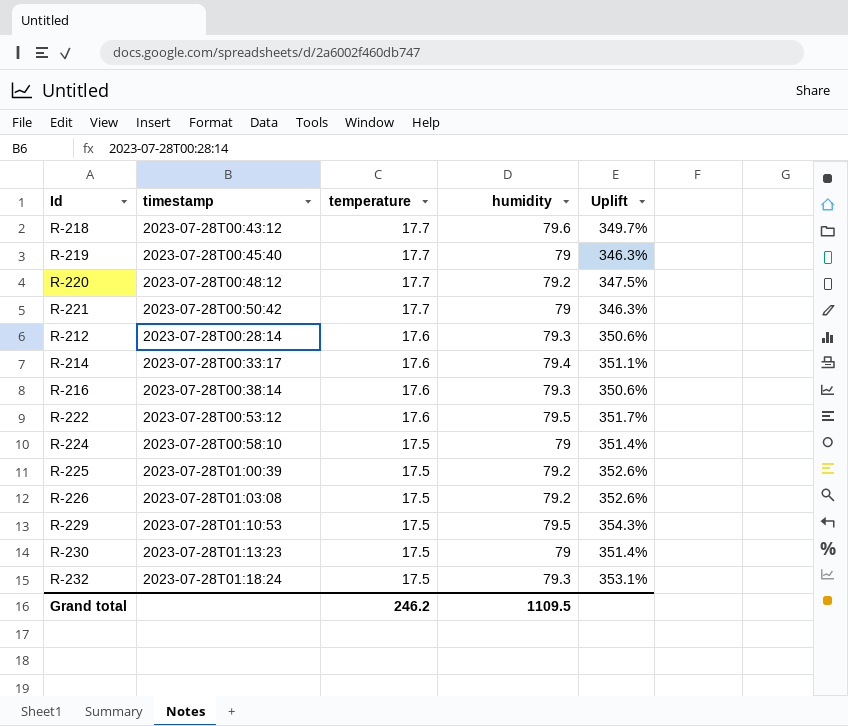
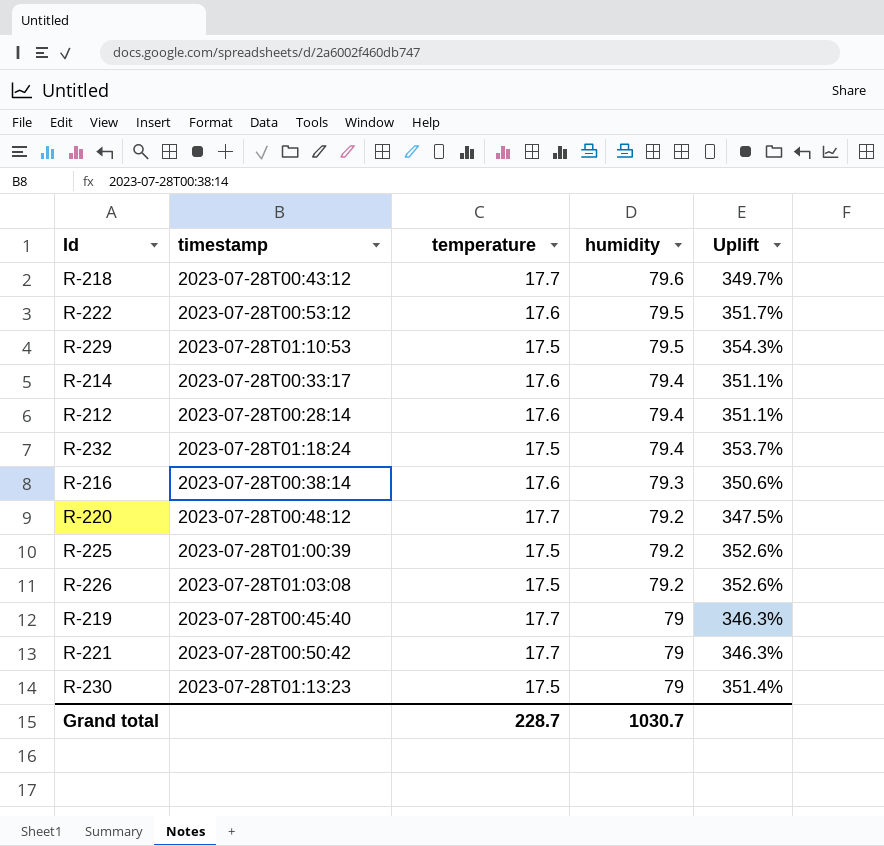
row order: temperature descending -> humidity descending
row R-224: 2023-07-28T00:58:10 | 17.5 | 79 | 351.4% -> none
R-212 | humidity: 79.3 -> 79.4
R-212 | Uplift: 350.6% -> 351.1%
R-232 | humidity: 79.3 -> 79.4
R-232 | Uplift: 353.1% -> 353.7%
Grand total | temperature: 246.2 -> 228.7
Grand total | humidity: 1109.5 -> 1030.7

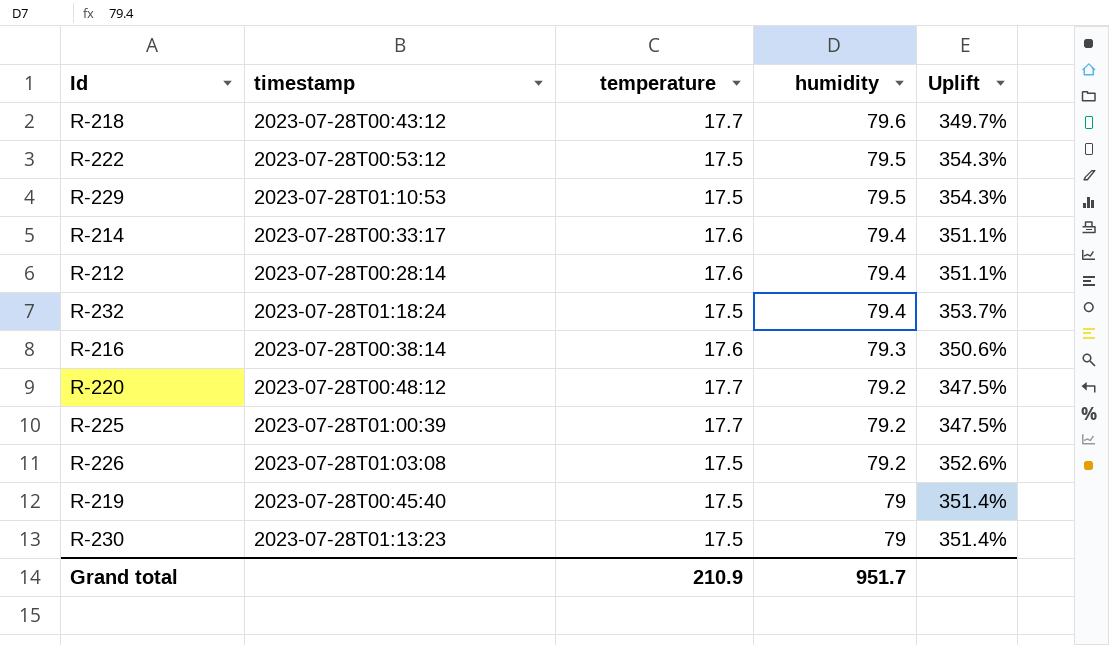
row R-221: 2023-07-28T00:50:42 | 17.7 | 79 | 346.3% -> none
R-222 | temperature: 17.6 -> 17.5
R-222 | Uplift: 351.7% -> 354.3%
R-225 | temperature: 17.5 -> 17.7
R-225 | Uplift: 352.6% -> 347.5%
R-219 | temperature: 17.7 -> 17.5
R-219 | Uplift: 346.3% -> 351.4%
Grand total | temperature: 228.7 -> 210.9
Grand total | humidity: 1030.7 -> 951.7

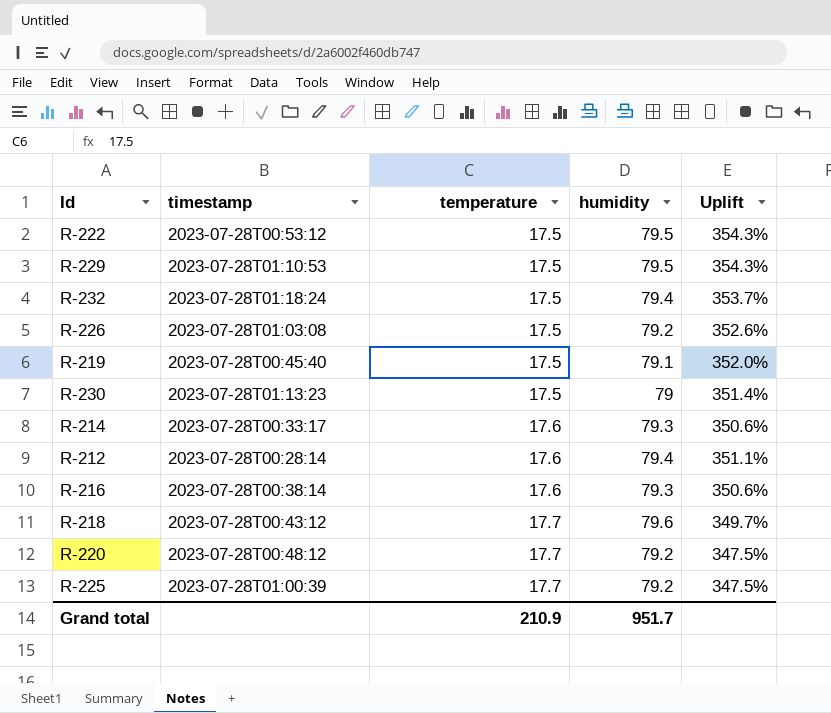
row order: humidity descending -> temperature ascending
R-219 | humidity: 79 -> 79.1
R-219 | Uplift: 351.4% -> 352.0%
R-214 | humidity: 79.4 -> 79.3
R-214 | Uplift: 351.1% -> 350.6%

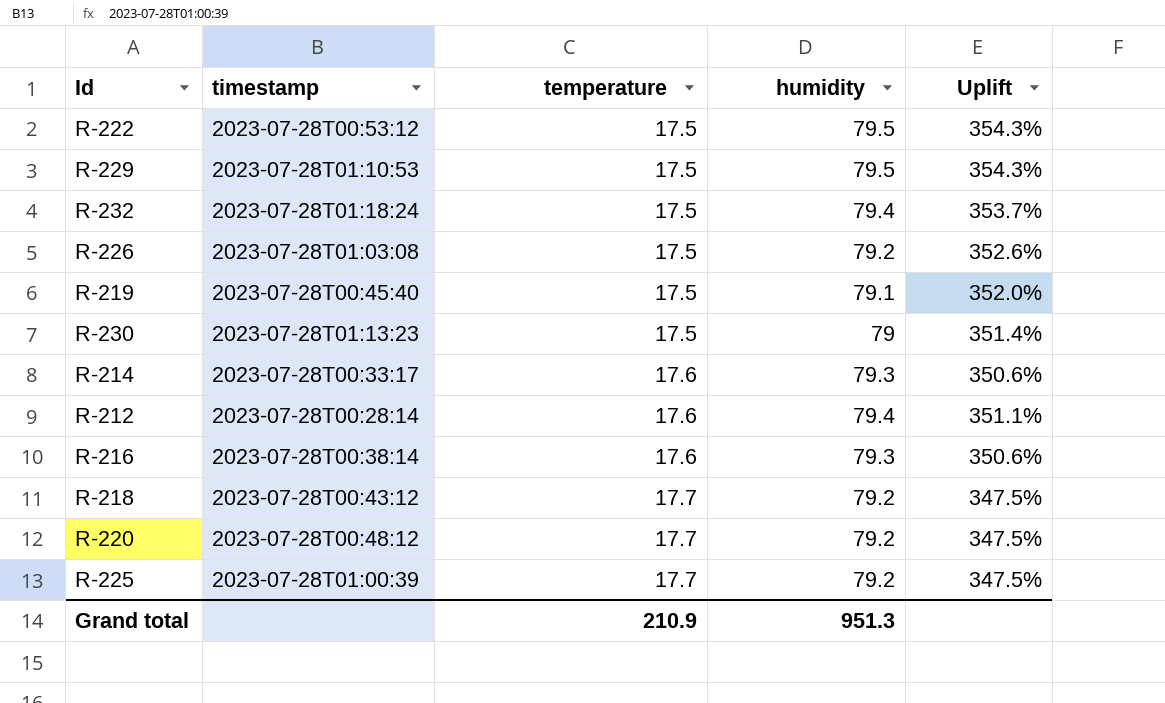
R-218 | humidity: 79.6 -> 79.2
R-218 | Uplift: 349.7% -> 347.5%
Grand total | humidity: 951.7 -> 951.3

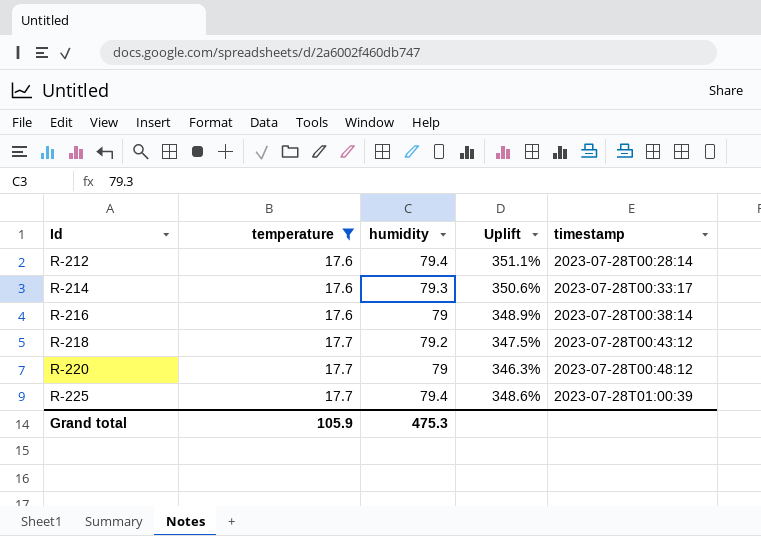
filter: none -> temperature != 17.5
row order: temperature ascending -> Id ascending
column timestamp | position: 2 -> 5
R-216 | humidity: 79.3 -> 79
R-216 | Uplift: 350.6% -> 348.9%
R-220 | humidity: 79.2 -> 79
R-220 | Uplift: 347.5% -> 346.3%
R-225 | humidity: 79.2 -> 79.4
R-225 | Uplift: 347.5% -> 348.6%
Grand total | temperature: 210.9 -> 105.9
Grand total | humidity: 951.3 -> 475.3

